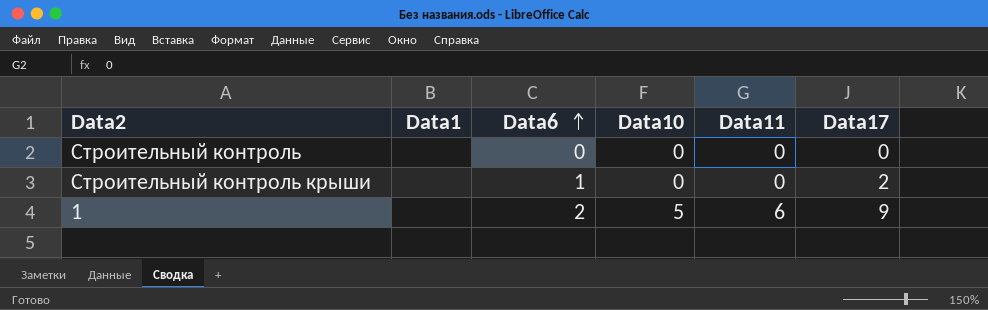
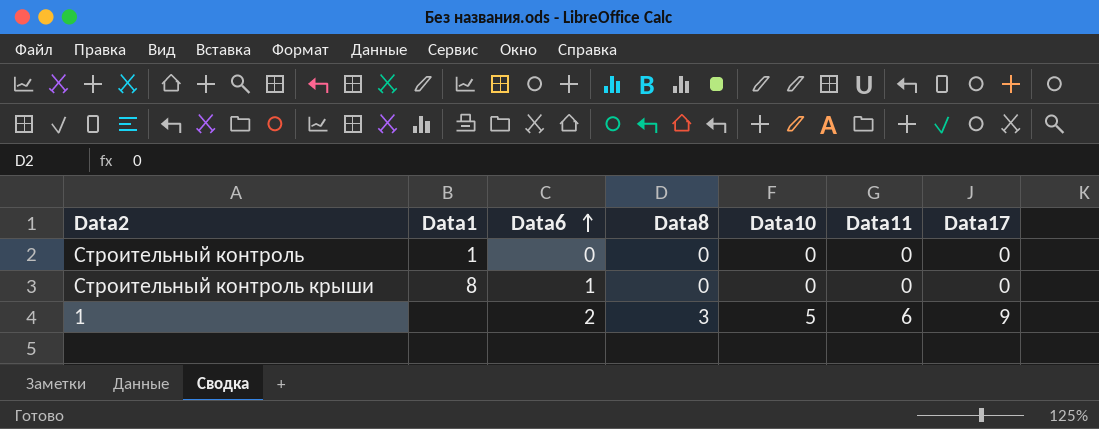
column Data8 | position: none -> 4
Строительный контроль | Data1: none -> 1
Строительный контроль крыши | Data1: none -> 8
Строительный контроль крыши | Data17: 2 -> 0

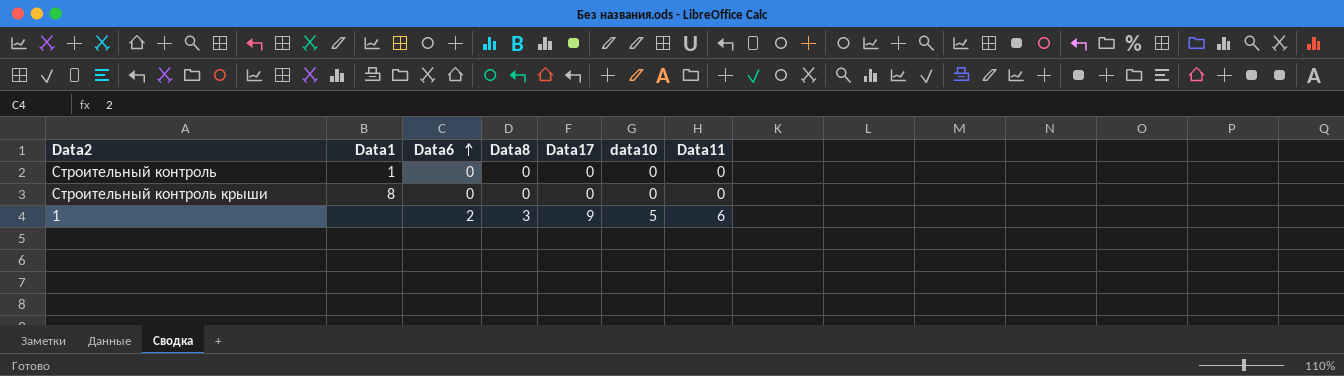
column Data17 | position: 7 -> 5
column name: Data10 -> data10
Строительный контроль крыши | Data6: 1 -> 0

